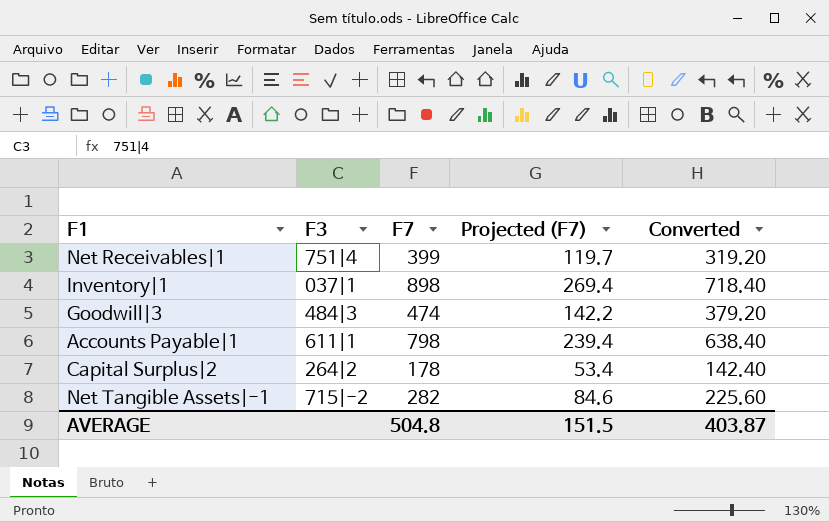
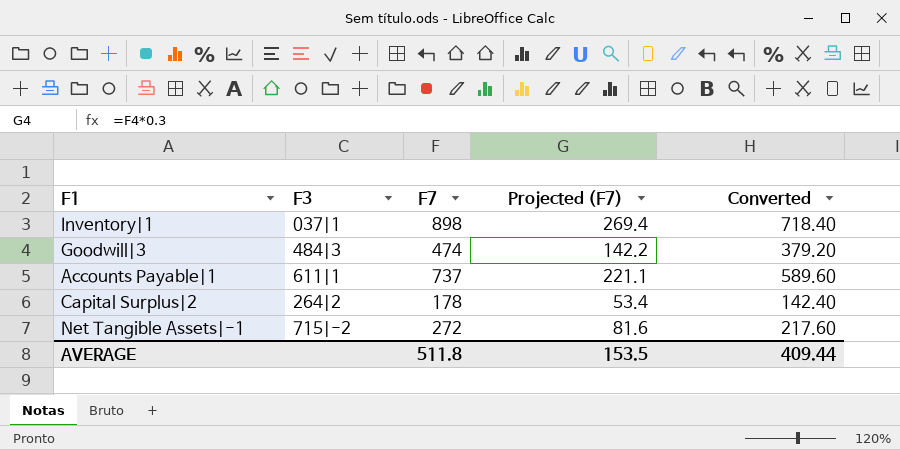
row Net Receivables|1: 751|4 | 399 | 119.7 | 319.20 -> none
Accounts Payable|1 | F7: 798 -> 737
Accounts Payable|1 | Projected (F7): 239.4 -> 221.1
Accounts Payable|1 | Converted: 638.40 -> 589.60
Net Tangible Assets|-1 | F7: 282 -> 272
Net Tangible Assets|-1 | Projected (F7): 84.6 -> 81.6
Net Tangible Assets|-1 | Converted: 225.60 -> 217.60
AVERAGE | F7: 504.8 -> 511.8
AVERAGE | Projected (F7): 151.5 -> 153.5
AVERAGE | Converted: 403.87 -> 409.44

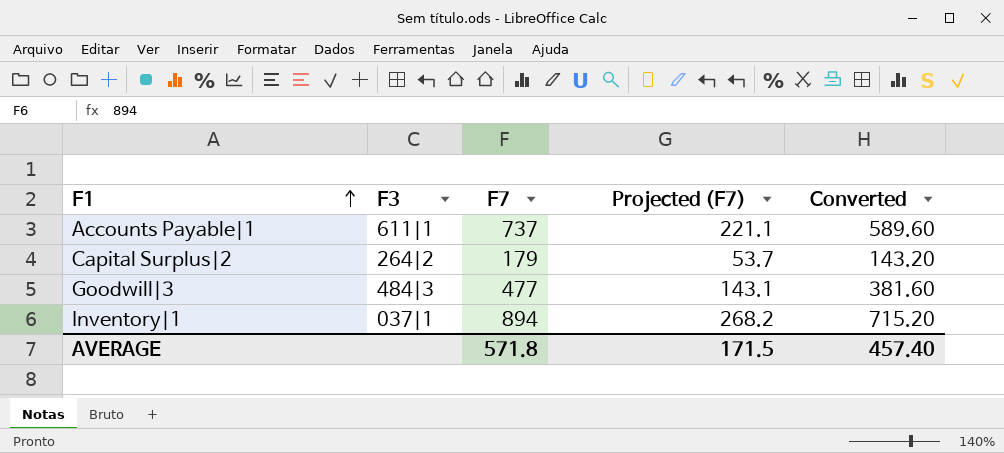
row order: none -> F1 ascending
row Net Tangible Assets|-1: 715|-2 | 272 | 81.6 | 217.60 -> none
Capital Surplus|2 | F7: 178 -> 179
Capital Surplus|2 | Projected (F7): 53.4 -> 53.7
Capital Surplus|2 | Converted: 142.40 -> 143.20
Goodwill|3 | F7: 474 -> 477
Goodwill|3 | Projected (F7): 142.2 -> 143.1
Goodwill|3 | Converted: 379.20 -> 381.60
Inventory|1 | F7: 898 -> 894
Inventory|1 | Projected (F7): 269.4 -> 268.2
Inventory|1 | Converted: 718.40 -> 715.20
AVERAGE | F7: 511.8 -> 571.8
AVERAGE | Projected (F7): 153.5 -> 171.5
AVERAGE | Converted: 409.44 -> 457.40

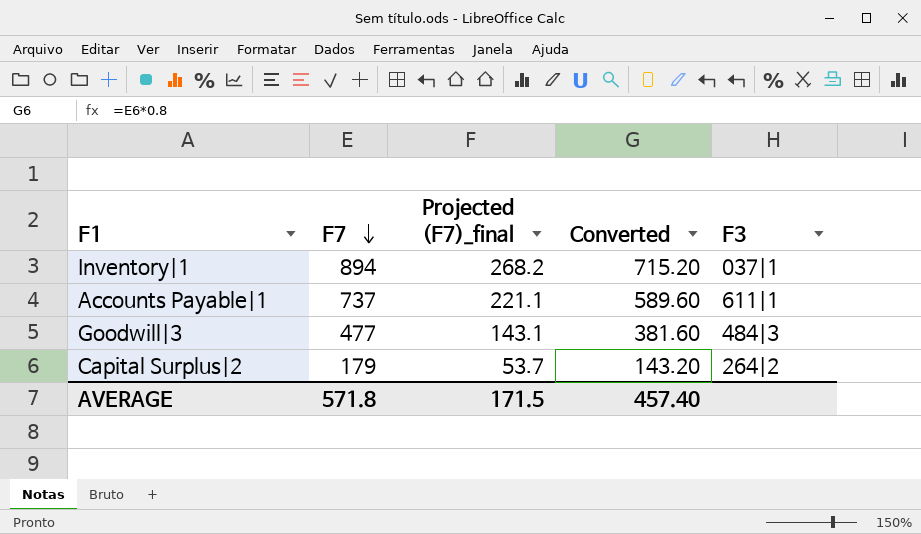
row order: F1 ascending -> F7 descending
column name: Projected (F7) -> Projected (F7)_final
column F3 | position: 2 -> 5

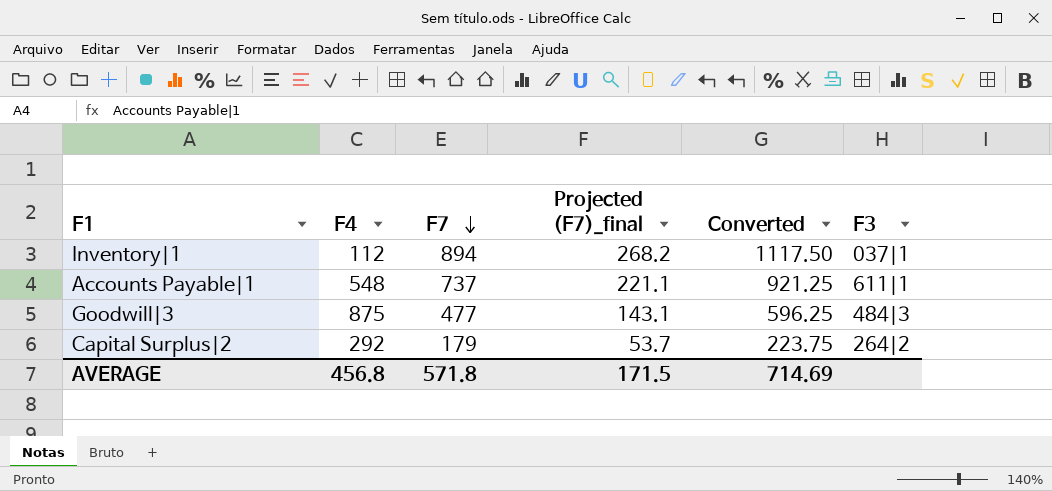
column F4 | position: none -> 2
column Converted | formula: [F7] * 0.8 -> [F7] * 1.25
AVERAGE | Converted: 457.40 -> 714.69

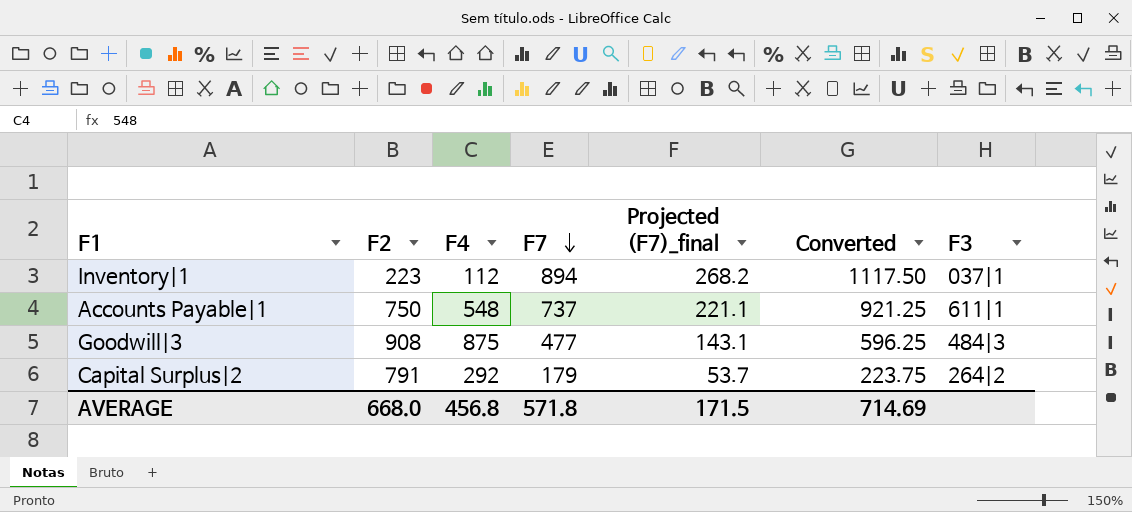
column F2 | position: none -> 2

